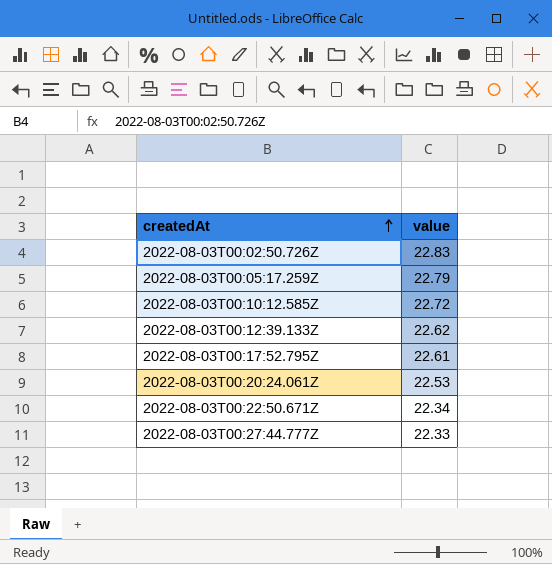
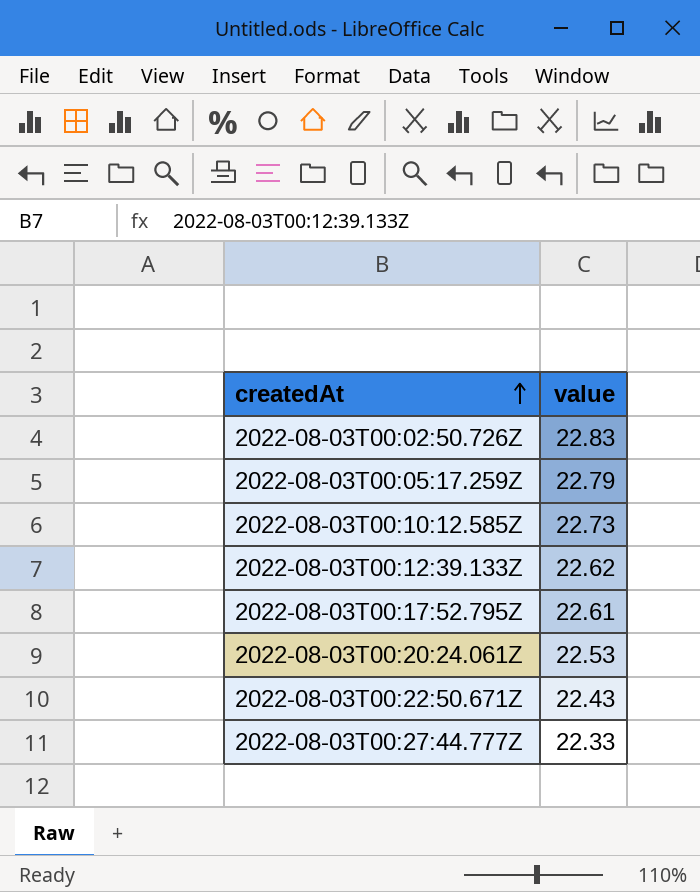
2022-08-03T00:10:12.585Z | value: 22.72 -> 22.73
2022-08-03T00:22:50.671Z | value: 22.34 -> 22.43

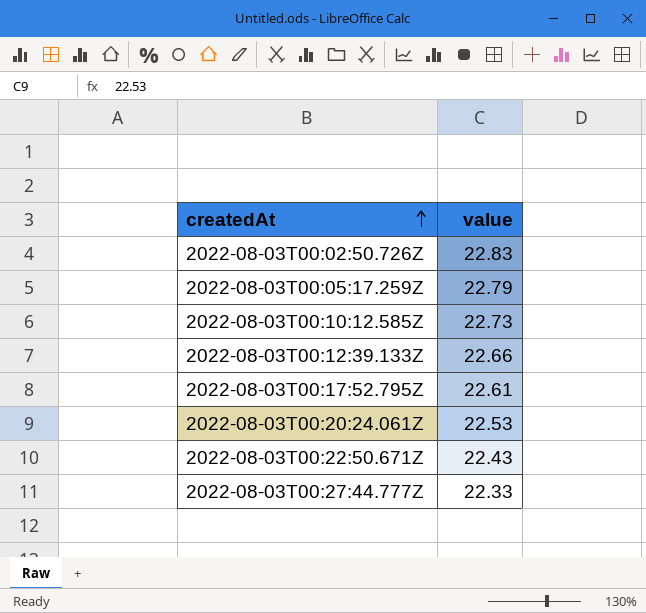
2022-08-03T00:12:39.133Z | value: 22.62 -> 22.66

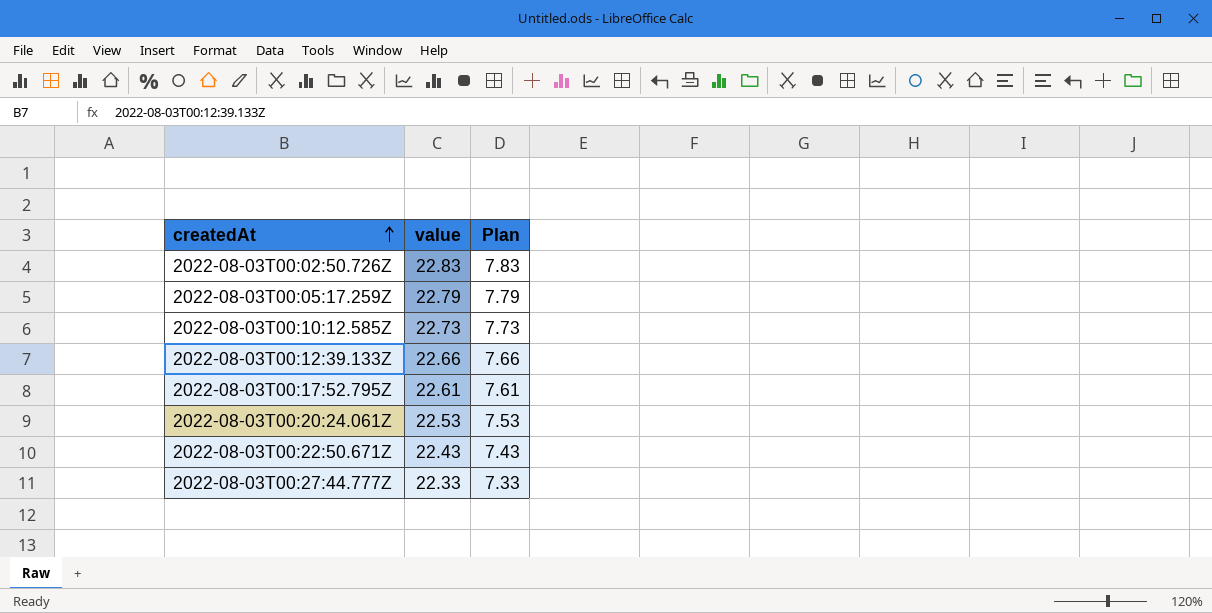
column Plan | formula: none -> [value] - 15

